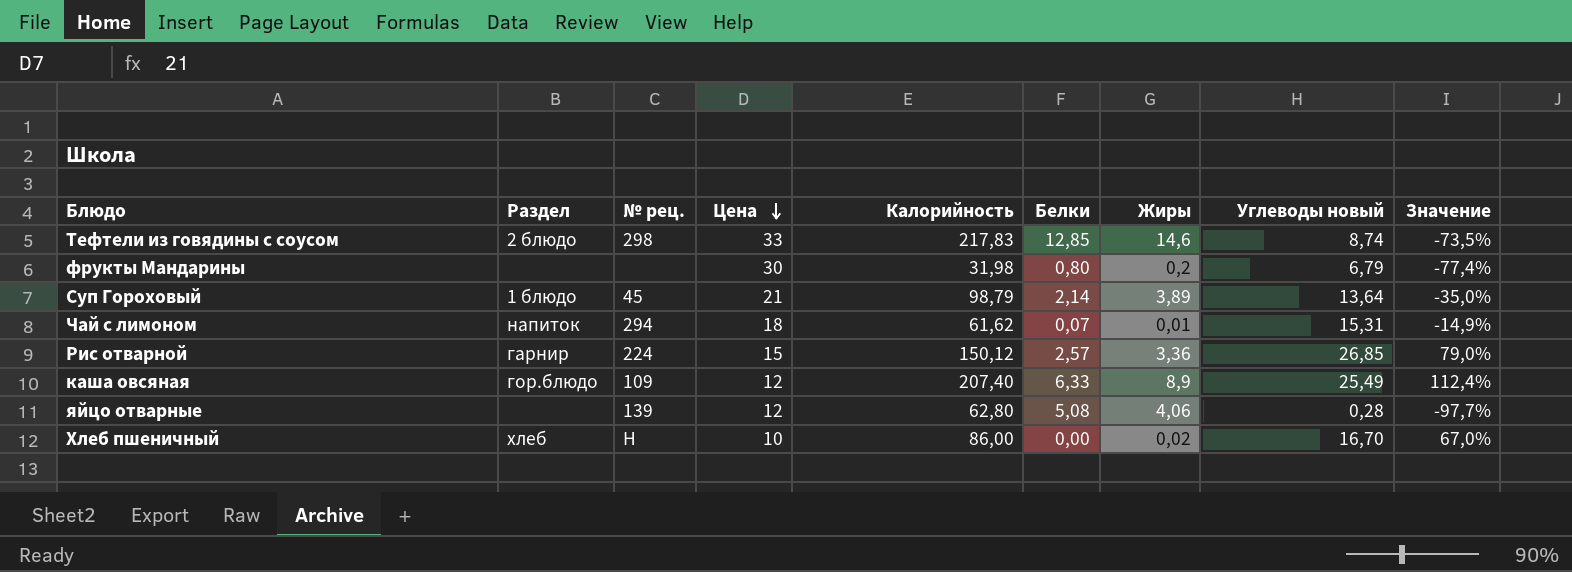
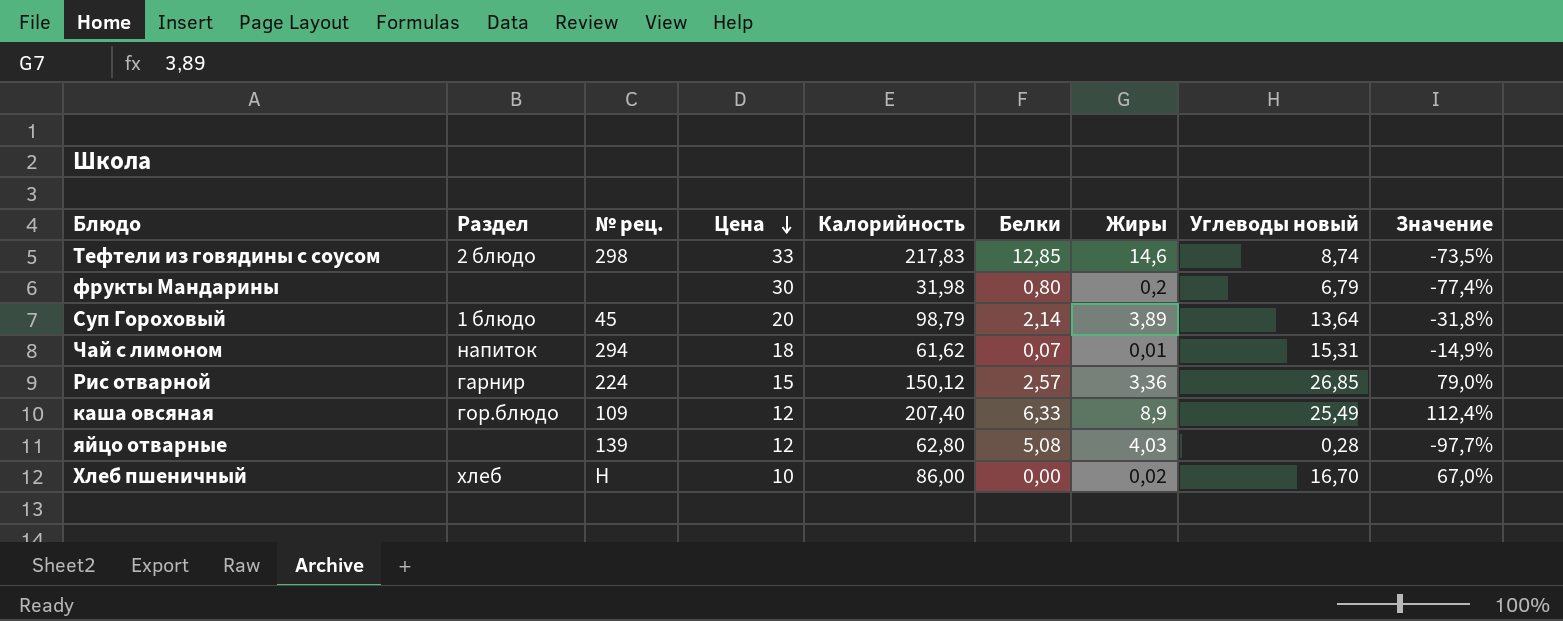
Суп Гороховый | Цена: 21 -> 20
Суп Гороховый | Значение: -35,0% -> -31,8%
яйцо отварные | Жиры: 4,06 -> 4,03

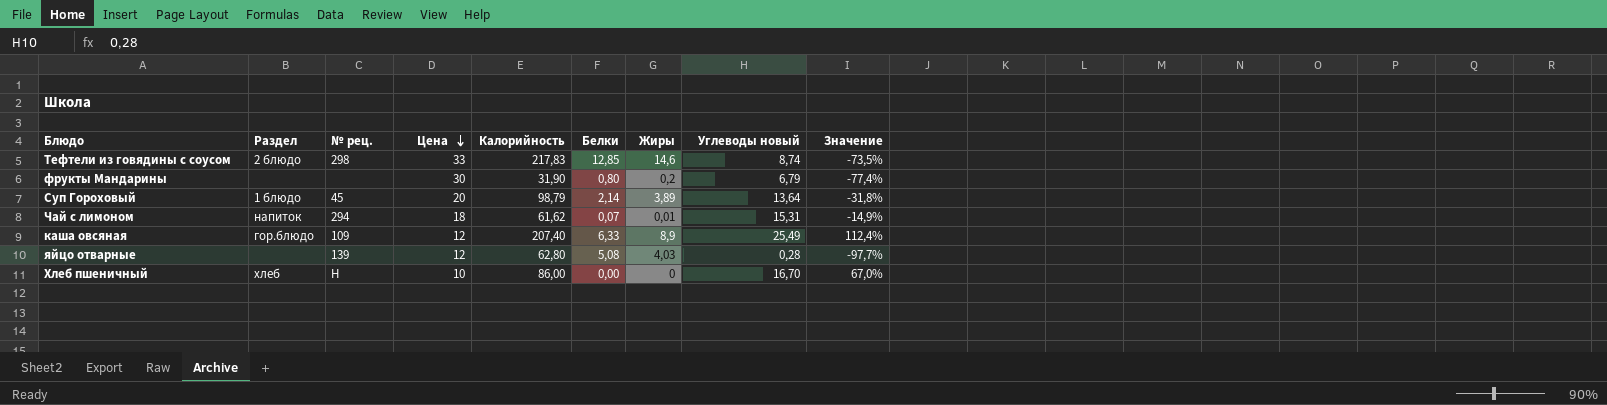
row Рис отварной: гарнир | 224 | 15 | 150,12 | 2,57 | 3,36 | 26,85 | 79,0% -> none
фрукты Мандарины | Калорийность: 31,98 -> 31,90
Хлеб пшеничный | Жиры: 0,02 -> 0

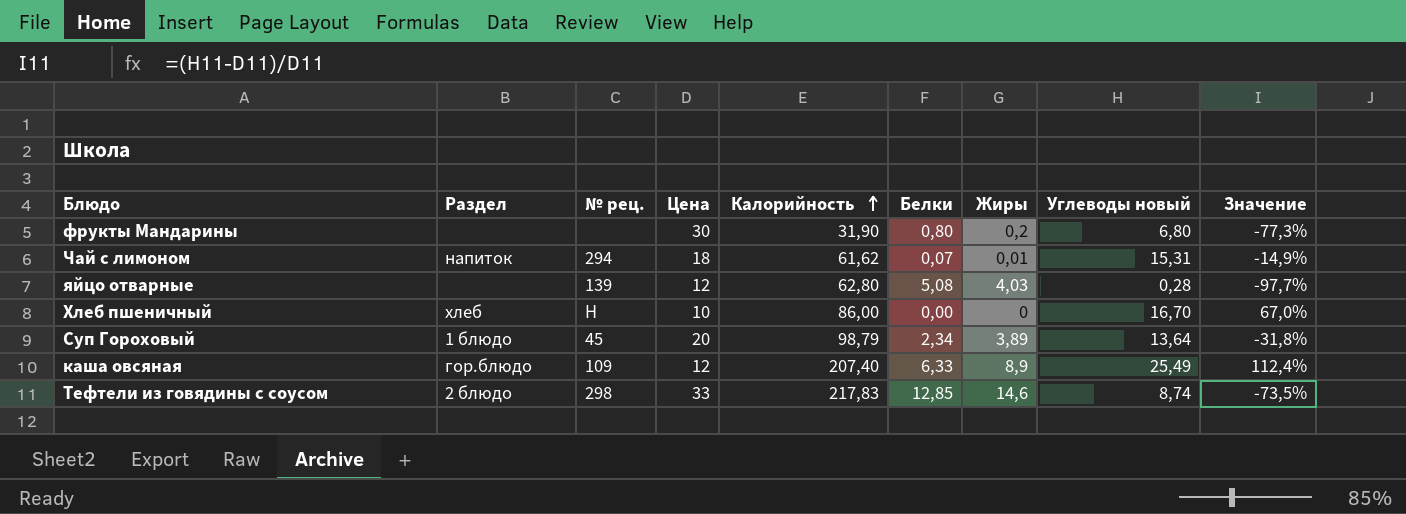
row order: Цена descending -> Калорийность ascending
фрукты Мандарины | Углеводы новый: 6,79 -> 6,80
фрукты Мандарины | Значение: -77,4% -> -77,3%
Суп Гороховый | Белки: 2,14 -> 2,34

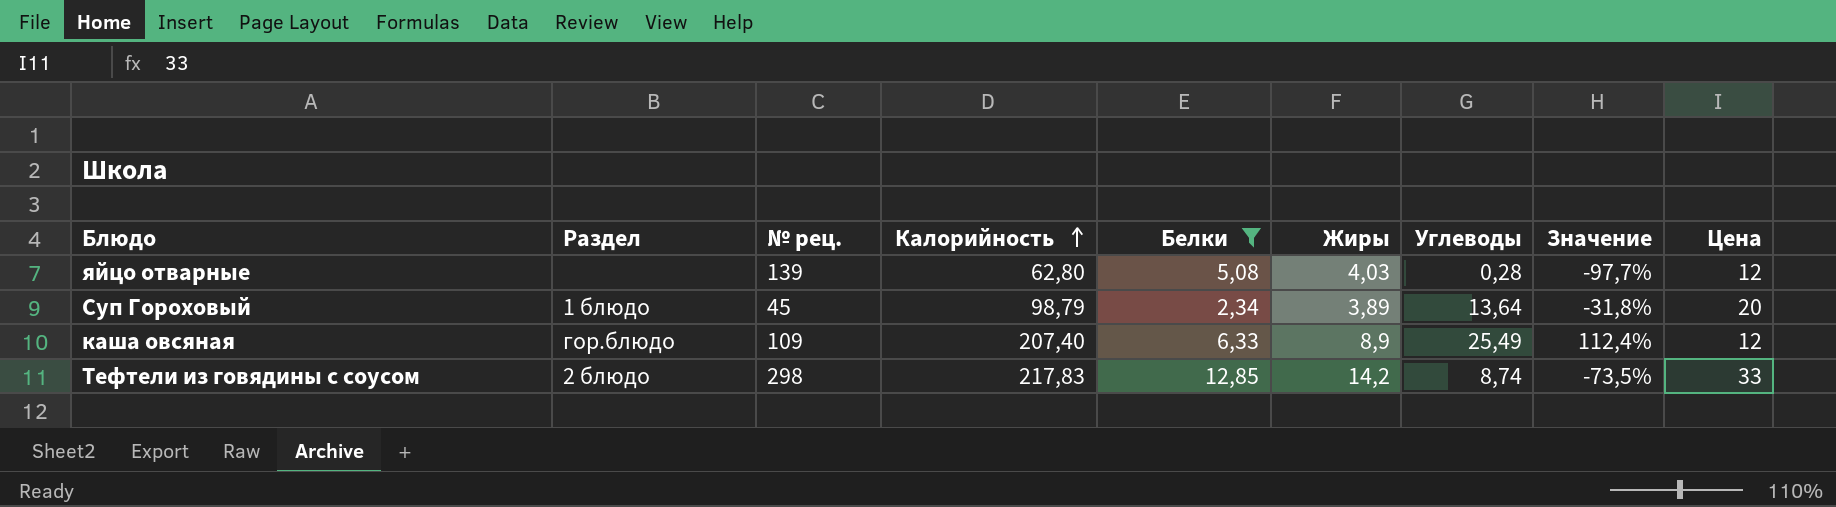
filter: none -> Белки >= 2,34
column name: Углеводы новый -> Углеводы
column Цена | position: 4 -> 9
Тефтели из говядины с соусом | Жиры: 14,6 -> 14,2

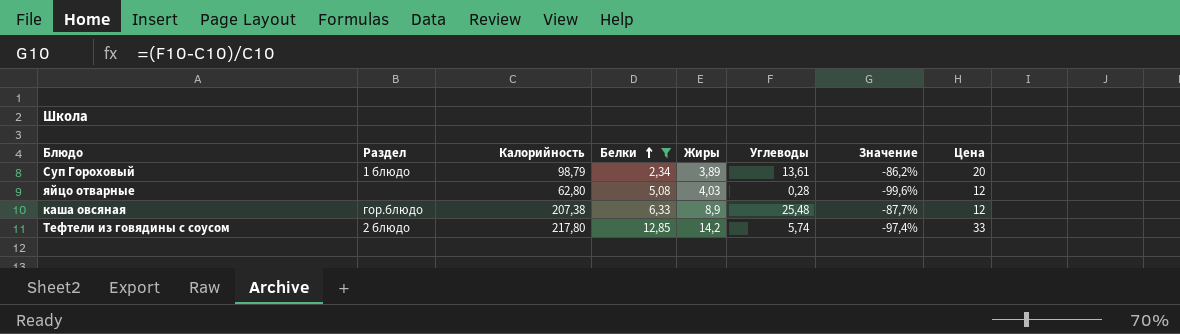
row order: Калорийность ascending -> Белки ascending
column № рец. | position: 3 -> none
column Значение | formula: ([Углеводы] - [Цена]) / [Цена] -> ([Углеводы] - [Калорийность]) / [Калорийность]
Суп Гороховый | Углеводы: 13,64 -> 13,61
каша овсяная | Калорийность: 207,40 -> 207,38
каша овсяная | Углеводы: 25,49 -> 25,48
Тефтели из говядины с соусом | Калорийность: 217,83 -> 217,80
Тефтели из говядины с соусом | Углеводы: 8,74 -> 5,74

